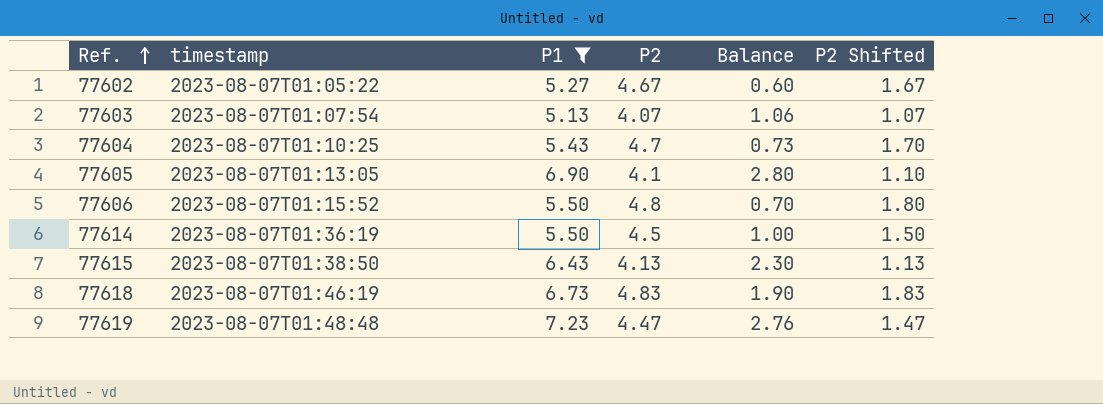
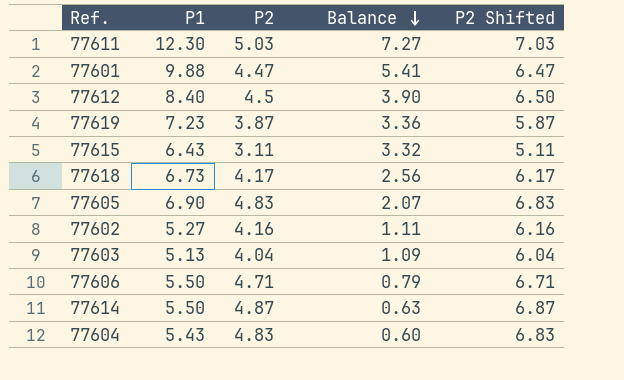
filter: P1 <= 7.23 -> none
row order: Ref. ascending -> Balance descending
column timestamp | position: 2 -> none
column P2 Shifted | formula: [P2] - 3 -> [P2] + 2
77619 | P2: 4.47 -> 3.87
77619 | Balance: 2.76 -> 3.36
77615 | P2: 4.13 -> 3.11
77615 | Balance: 2.30 -> 3.32
77618 | P2: 4.83 -> 4.17
77618 | Balance: 1.90 -> 2.56
77605 | P2: 4.1 -> 4.83
77605 | Balance: 2.80 -> 2.07
77602 | P2: 4.67 -> 4.16
77602 | Balance: 0.60 -> 1.11
77603 | P2: 4.07 -> 4.04
77603 | Balance: 1.06 -> 1.09
77606 | P2: 4.8 -> 4.71
77606 | Balance: 0.70 -> 0.79
77614 | P2: 4.5 -> 4.87
77614 | Balance: 1.00 -> 0.63
77604 | P2: 4.7 -> 4.83
77604 | Balance: 0.73 -> 0.60

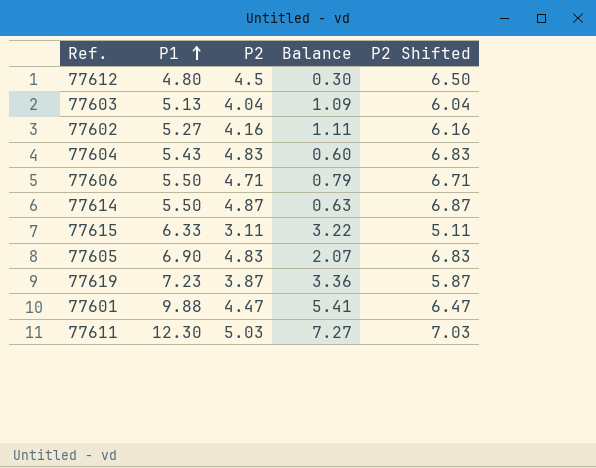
row order: Balance descending -> P1 ascending
row 77618: 6.73 | 4.17 | 2.56 | 6.17 -> none
77612 | P1: 8.40 -> 4.80
77612 | Balance: 3.90 -> 0.30
77615 | P1: 6.43 -> 6.33
77615 | Balance: 3.32 -> 3.22

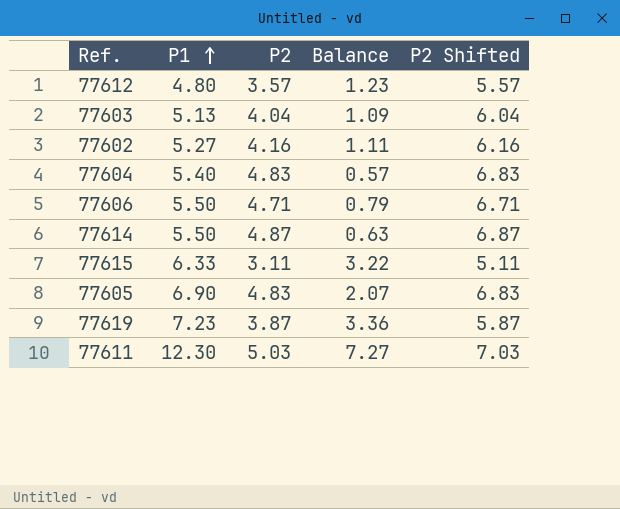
row 77601: 9.88 | 4.47 | 5.41 | 6.47 -> none
77612 | P2: 4.5 -> 3.57
77612 | Balance: 0.30 -> 1.23
77612 | P2 Shifted: 6.50 -> 5.57
77604 | P1: 5.43 -> 5.40
77604 | Balance: 0.60 -> 0.57

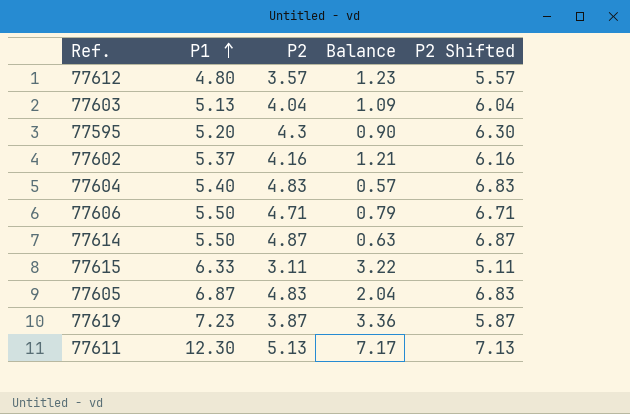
row 77595: none -> 5.20 | 4.3 | 0.90 | 6.30
77602 | P1: 5.27 -> 5.37
77602 | Balance: 1.11 -> 1.21
77605 | P1: 6.90 -> 6.87
77605 | Balance: 2.07 -> 2.04
77611 | P2: 5.03 -> 5.13
77611 | Balance: 7.27 -> 7.17
77611 | P2 Shifted: 7.03 -> 7.13

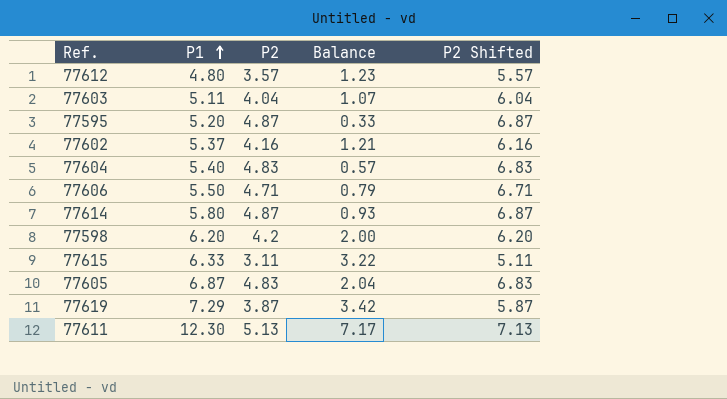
77603 | P1: 5.13 -> 5.11
77603 | Balance: 1.09 -> 1.07
77595 | P2: 4.3 -> 4.87
77595 | Balance: 0.90 -> 0.33
77595 | P2 Shifted: 6.30 -> 6.87
77614 | P1: 5.50 -> 5.80
77614 | Balance: 0.63 -> 0.93
row 77598: none -> 6.20 | 4.2 | 2.00 | 6.20
77619 | P1: 7.23 -> 7.29
77619 | Balance: 3.36 -> 3.42

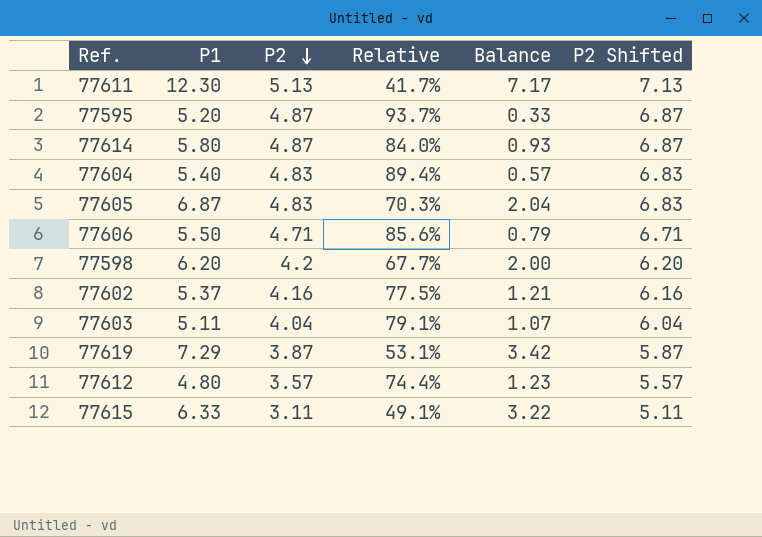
row order: P1 ascending -> P2 descending
column Relative | formula: none -> [P2] / [P1]

